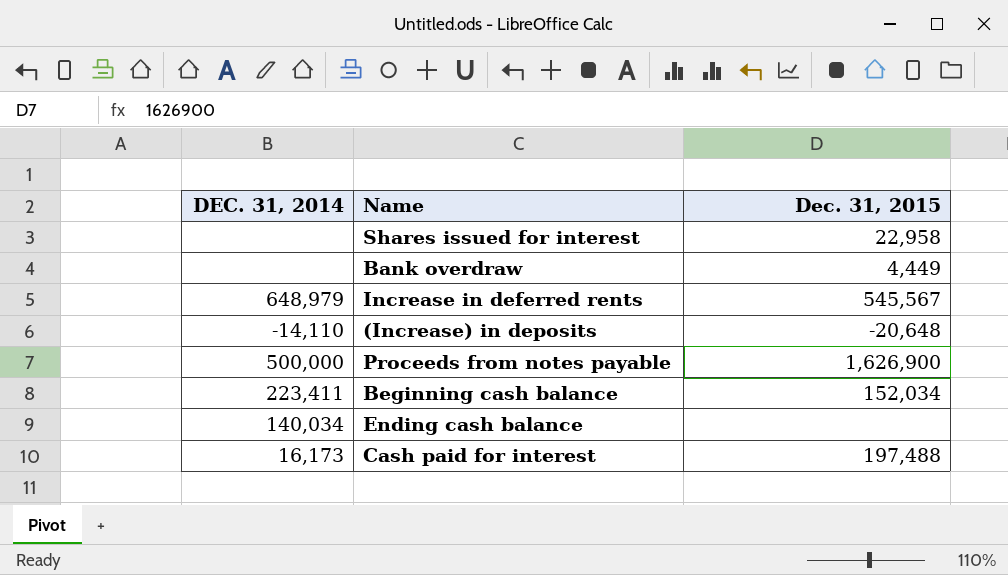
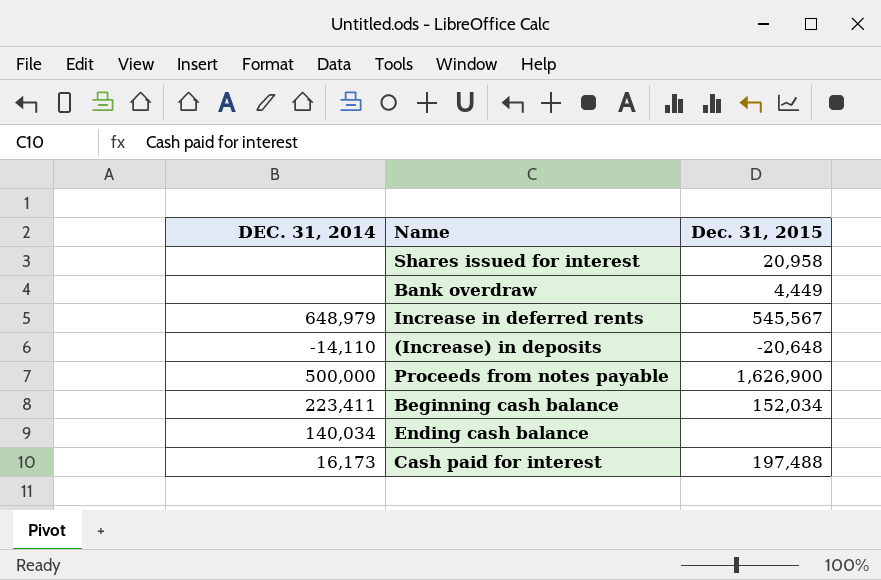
Shares issued for interest | Dec. 31, 2015: 22,958 -> 20,958

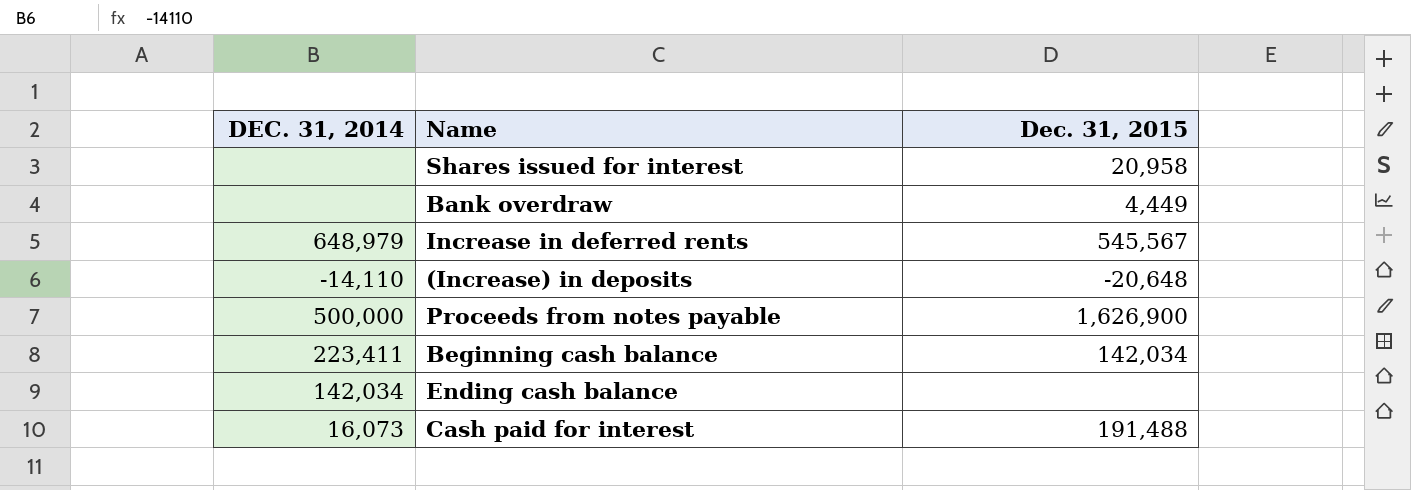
Beginning cash balance | Dec. 31, 2015: 152,034 -> 142,034
Ending cash balance | DEC. 31, 2014: 140,034 -> 142,034
Cash paid for interest | DEC. 31, 2014: 16,173 -> 16,073
Cash paid for interest | Dec. 31, 2015: 197,488 -> 191,488

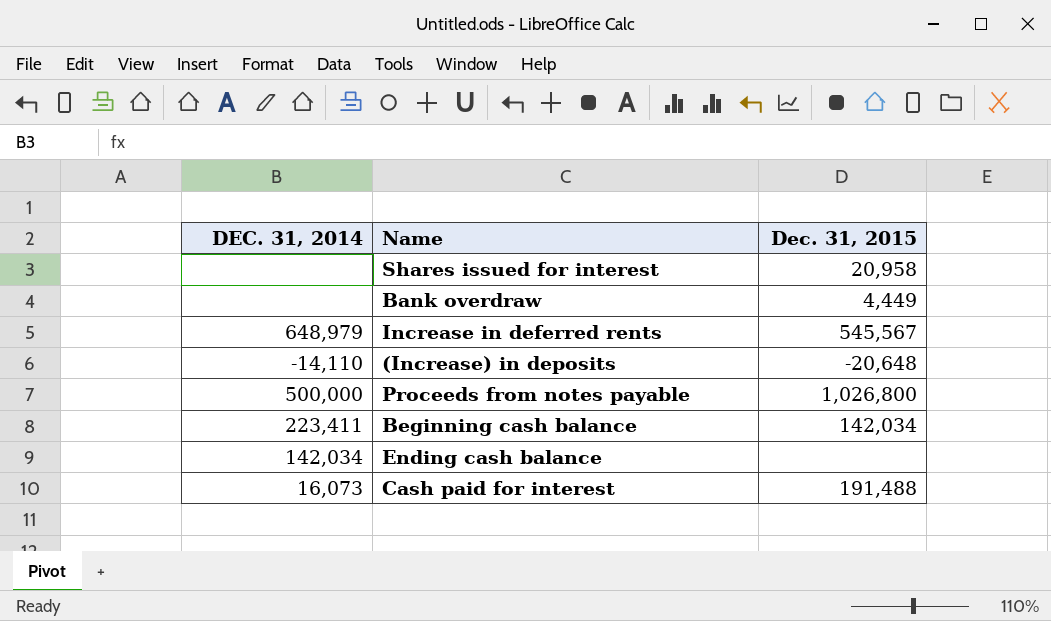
Proceeds from notes payable | Dec. 31, 2015: 1,626,900 -> 1,026,800

